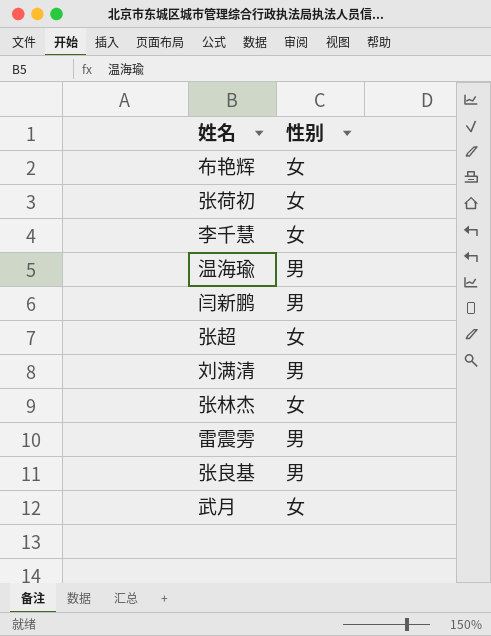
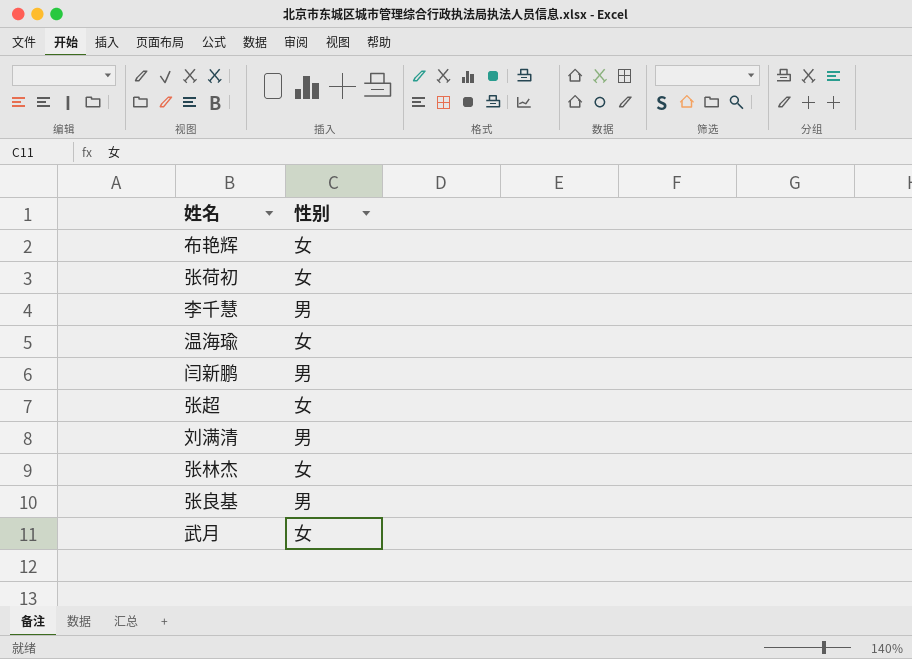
row 雷震雱: 男 -> none
李千慧 | 性别: 女 -> 男
温海瑜 | 性别: 男 -> 女

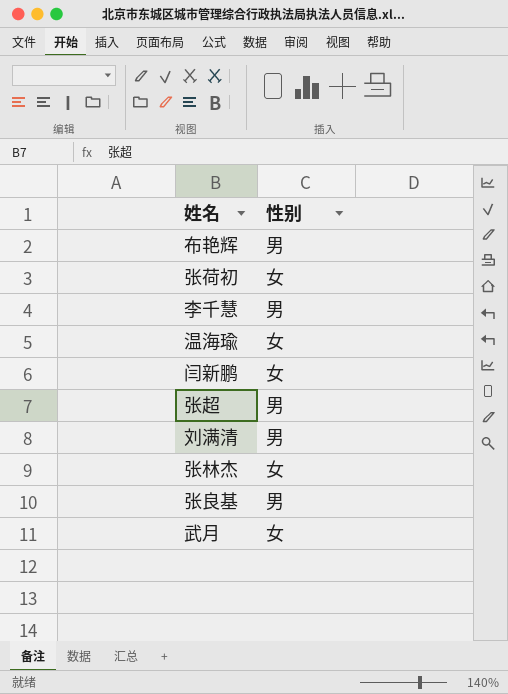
布艳辉 | 性别: 女 -> 男
闫新鹏 | 性别: 男 -> 女
张超 | 性别: 女 -> 男

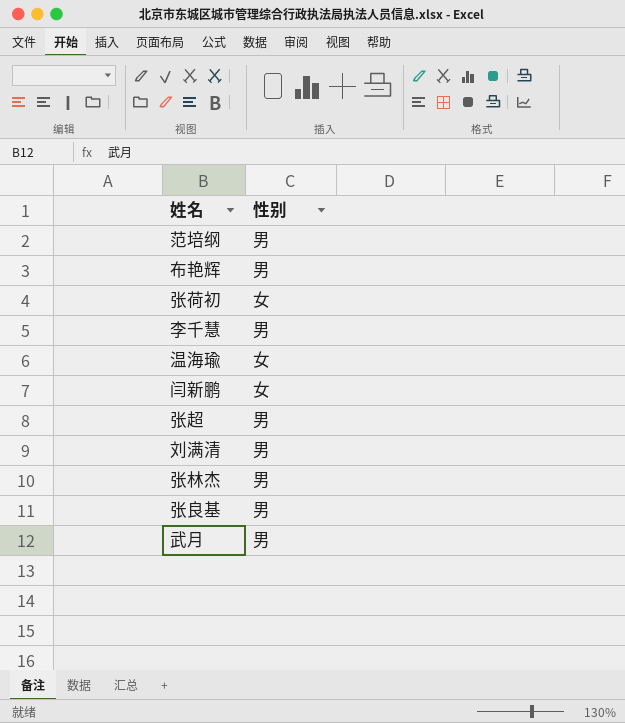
row 范培纲: none -> 男
张林杰 | 性别: 女 -> 男
武月 | 性别: 女 -> 男

